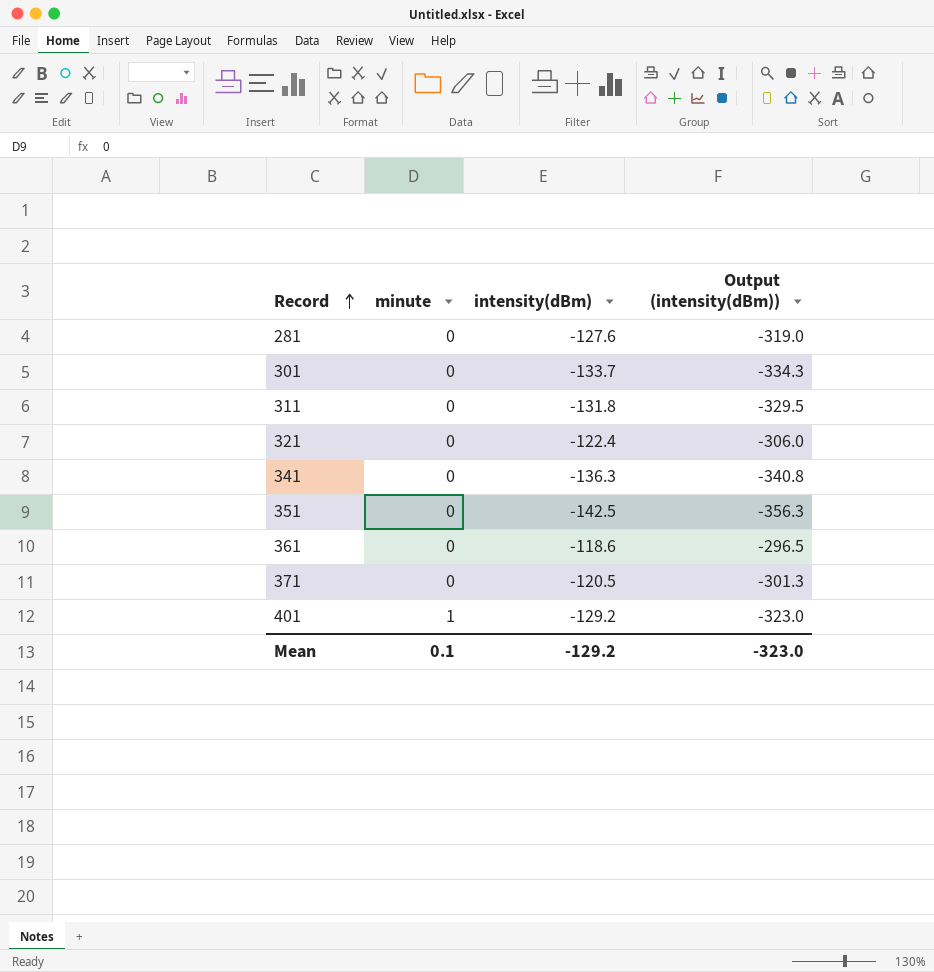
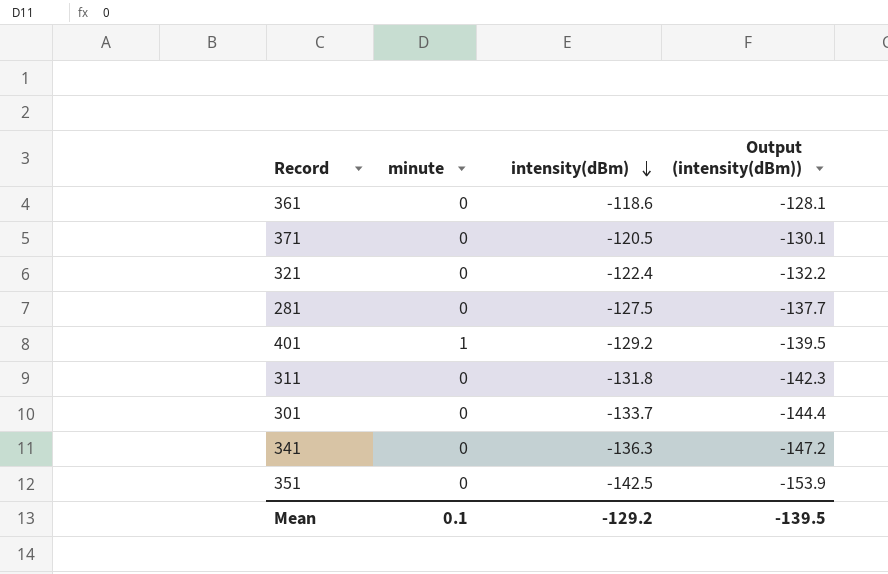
row order: Record ascending -> intensity(dBm) descending
column Output (intensity(dBm)) | formula: [intensity(dBm)] * 2.5 -> [intensity(dBm)] * 1.08
281 | intensity(dBm): -127.6 -> -127.5
Mean | Output (intensity(dBm)): -323.0 -> -139.5

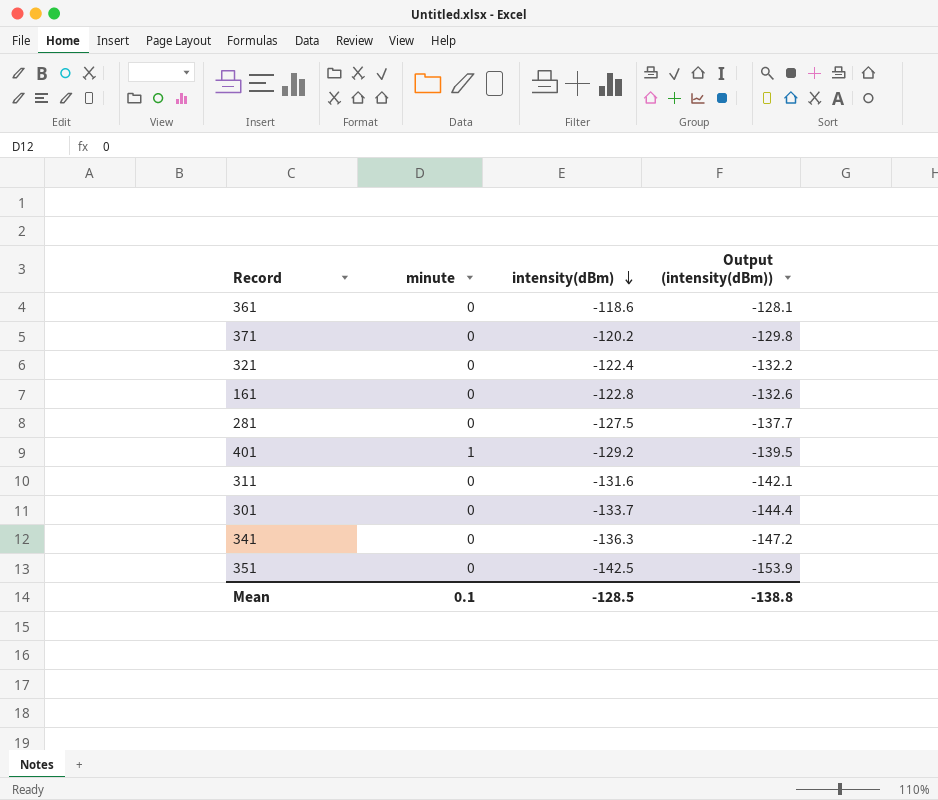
371 | intensity(dBm): -120.5 -> -120.2
371 | Output (intensity(dBm)): -130.1 -> -129.8
row 161: none -> 0 | -122.8 | -132.6
311 | intensity(dBm): -131.8 -> -131.6
311 | Output (intensity(dBm)): -142.3 -> -142.1
Mean | intensity(dBm): -129.2 -> -128.5
Mean | Output (intensity(dBm)): -139.5 -> -138.8

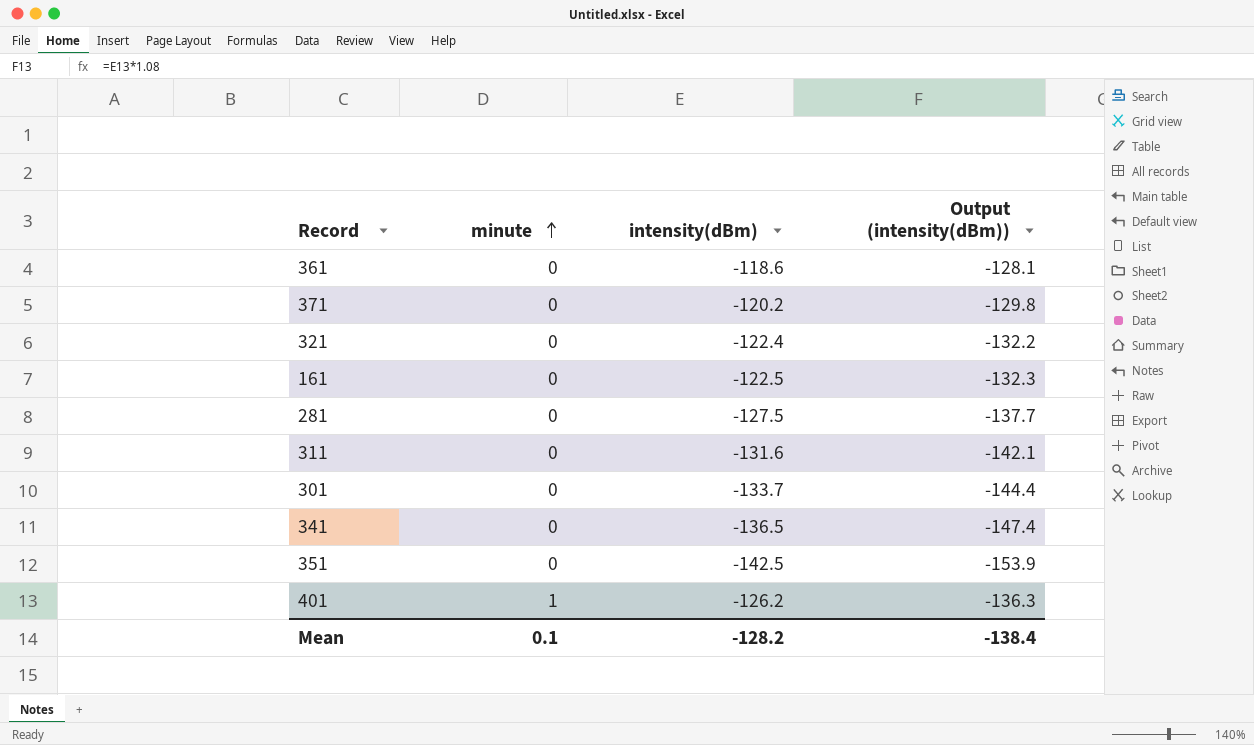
row order: intensity(dBm) descending -> minute ascending
161 | intensity(dBm): -122.8 -> -122.5
161 | Output (intensity(dBm)): -132.6 -> -132.3
341 | intensity(dBm): -136.3 -> -136.5
341 | Output (intensity(dBm)): -147.2 -> -147.4
401 | intensity(dBm): -129.2 -> -126.2
401 | Output (intensity(dBm)): -139.5 -> -136.3
Mean | intensity(dBm): -128.5 -> -128.2
Mean | Output (intensity(dBm)): -138.8 -> -138.4

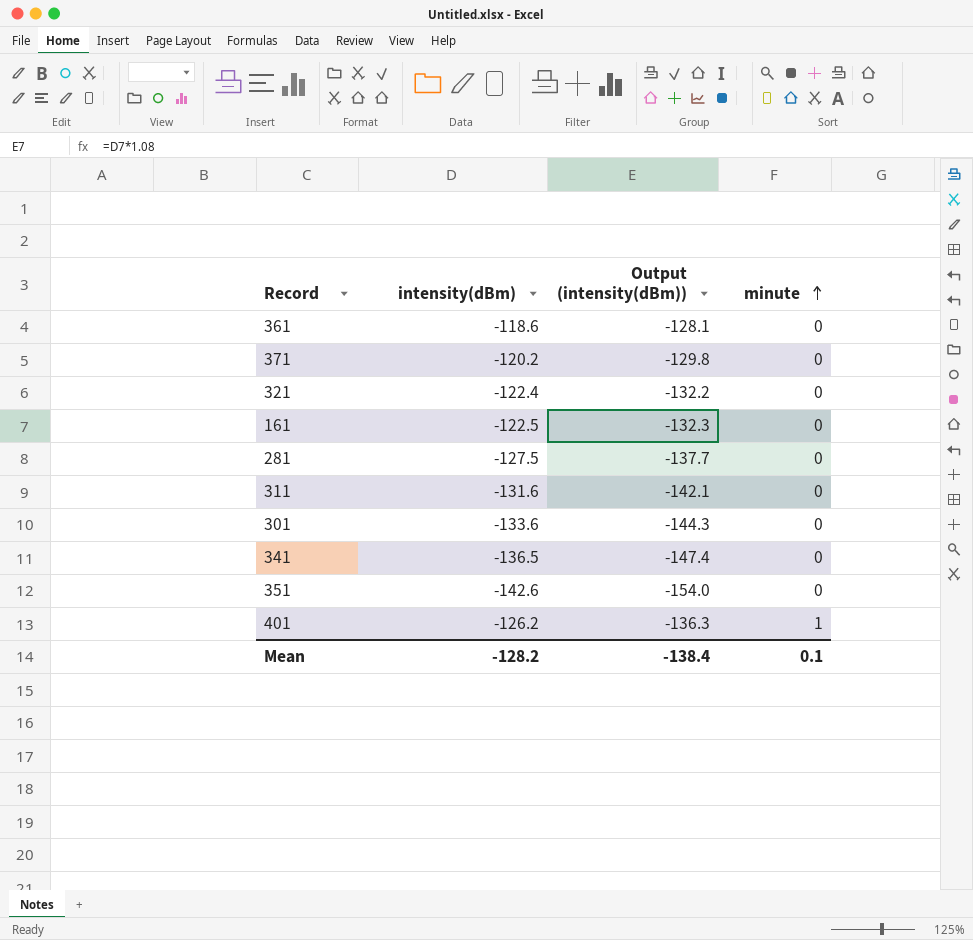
column minute | position: 2 -> 4
301 | intensity(dBm): -133.7 -> -133.6
301 | Output (intensity(dBm)): -144.4 -> -144.3
351 | intensity(dBm): -142.5 -> -142.6
351 | Output (intensity(dBm)): -153.9 -> -154.0

